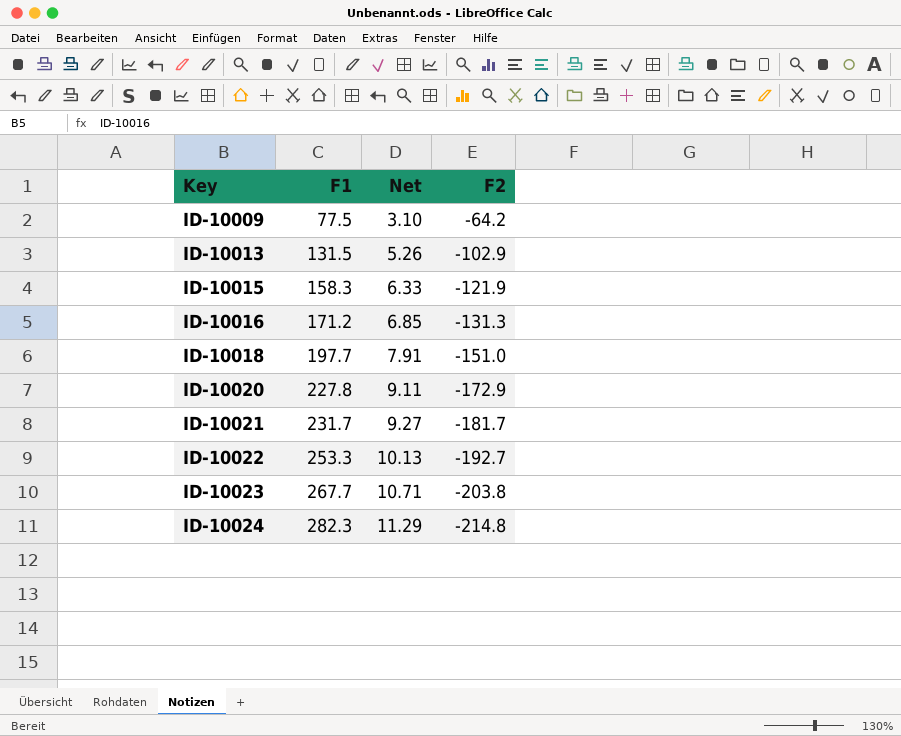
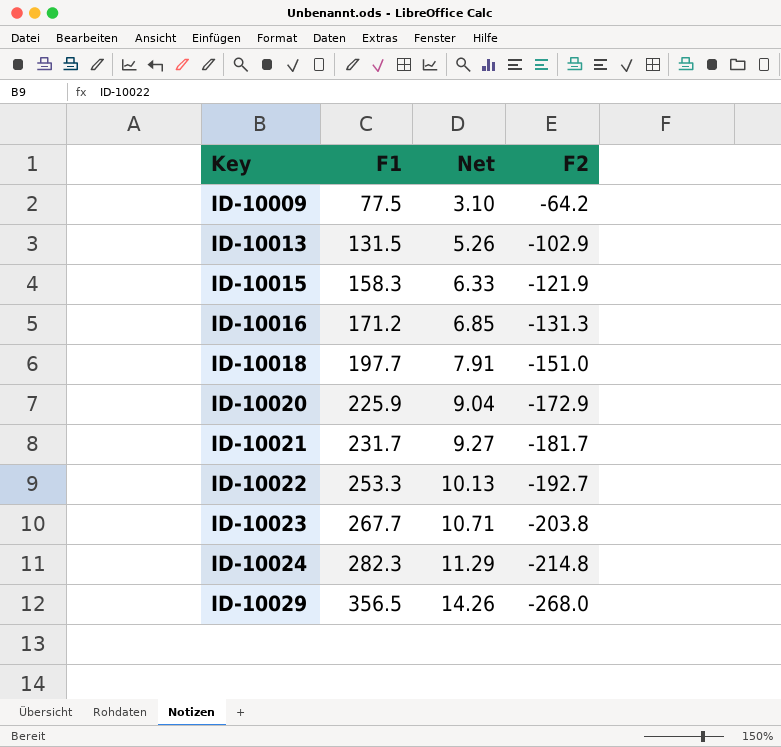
ID-10020 | F1: 227.8 -> 225.9
ID-10020 | Net: 9.11 -> 9.04
row ID-10029: none -> 356.5 | 14.26 | -268.0

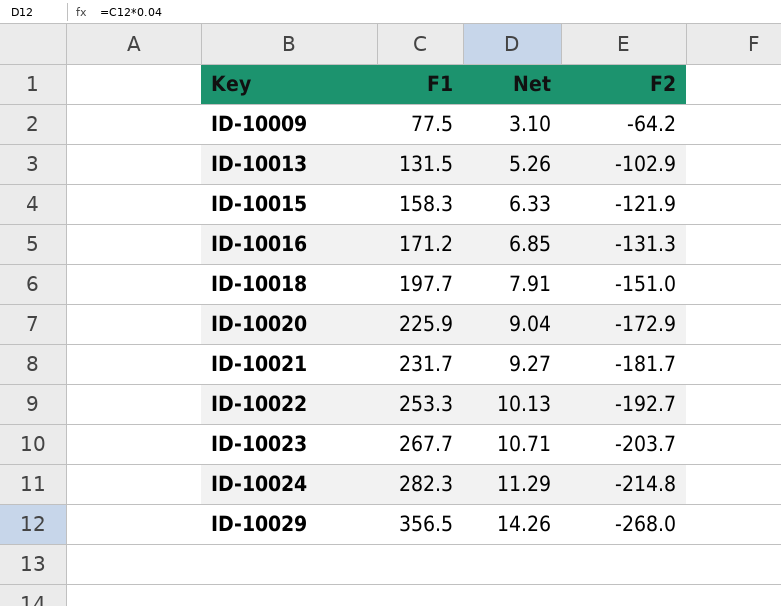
ID-10023 | F2: -203.8 -> -203.7

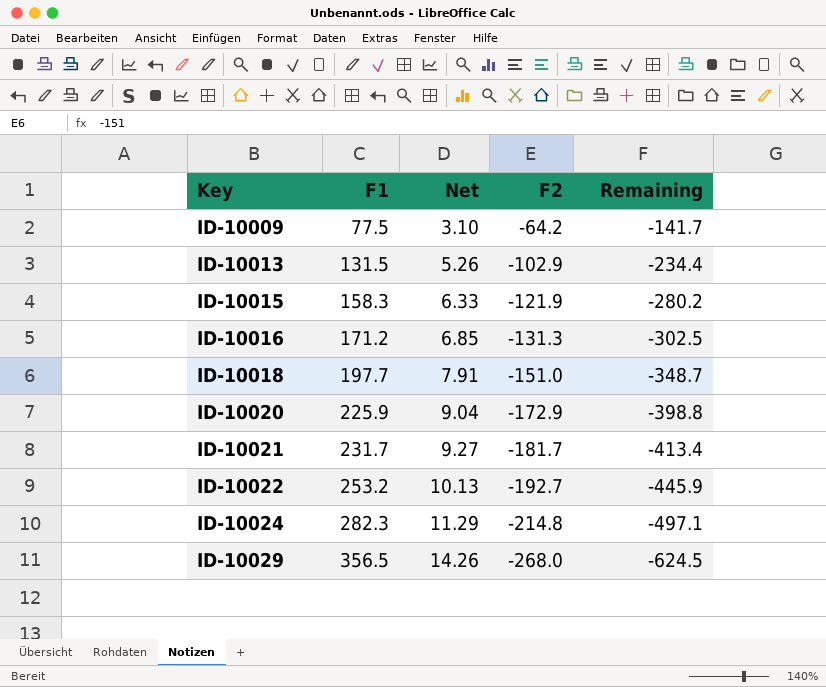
column Remaining | formula: none -> [F2] - [F1]
row ID-10023: 267.7 | 10.71 | -203.7 -> none
ID-10022 | F1: 253.3 -> 253.2

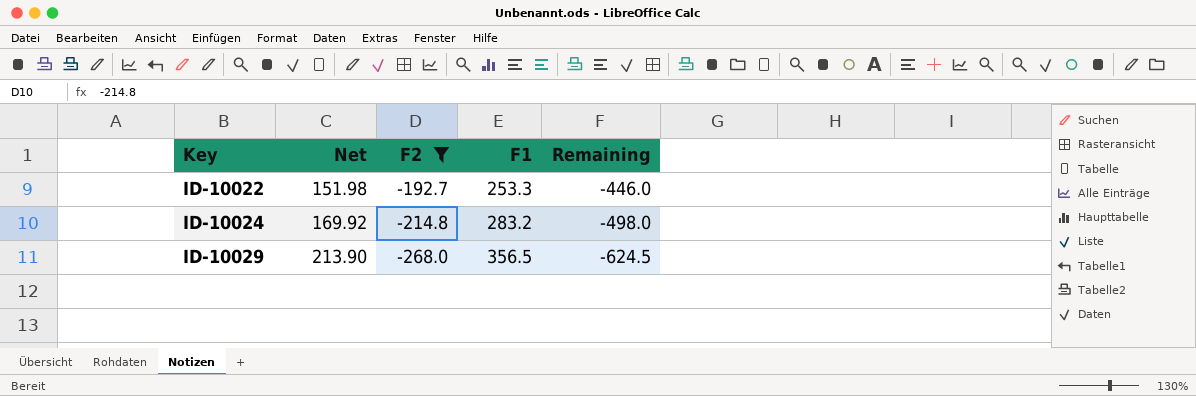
filter: none -> F2 <= -192.7
column Net | formula: [F1] * 0.04 -> [F1] * 0.6
column F1 | position: 2 -> 4
ID-10022 | F1: 253.2 -> 253.3
ID-10022 | Remaining: -445.9 -> -446.0
ID-10024 | F1: 282.3 -> 283.2
ID-10024 | Remaining: -497.1 -> -498.0

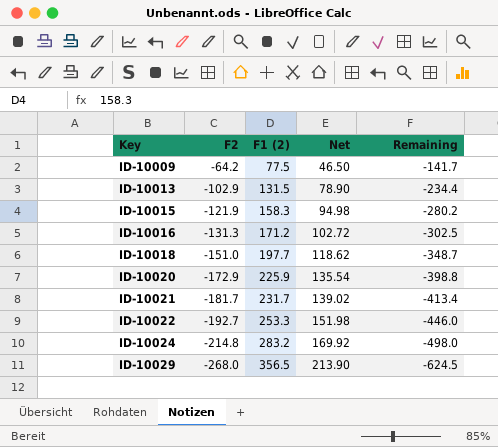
filter: F2 <= -192.7 -> none
column name: F1 -> F1 (2)
column Net | position: 2 -> 4

